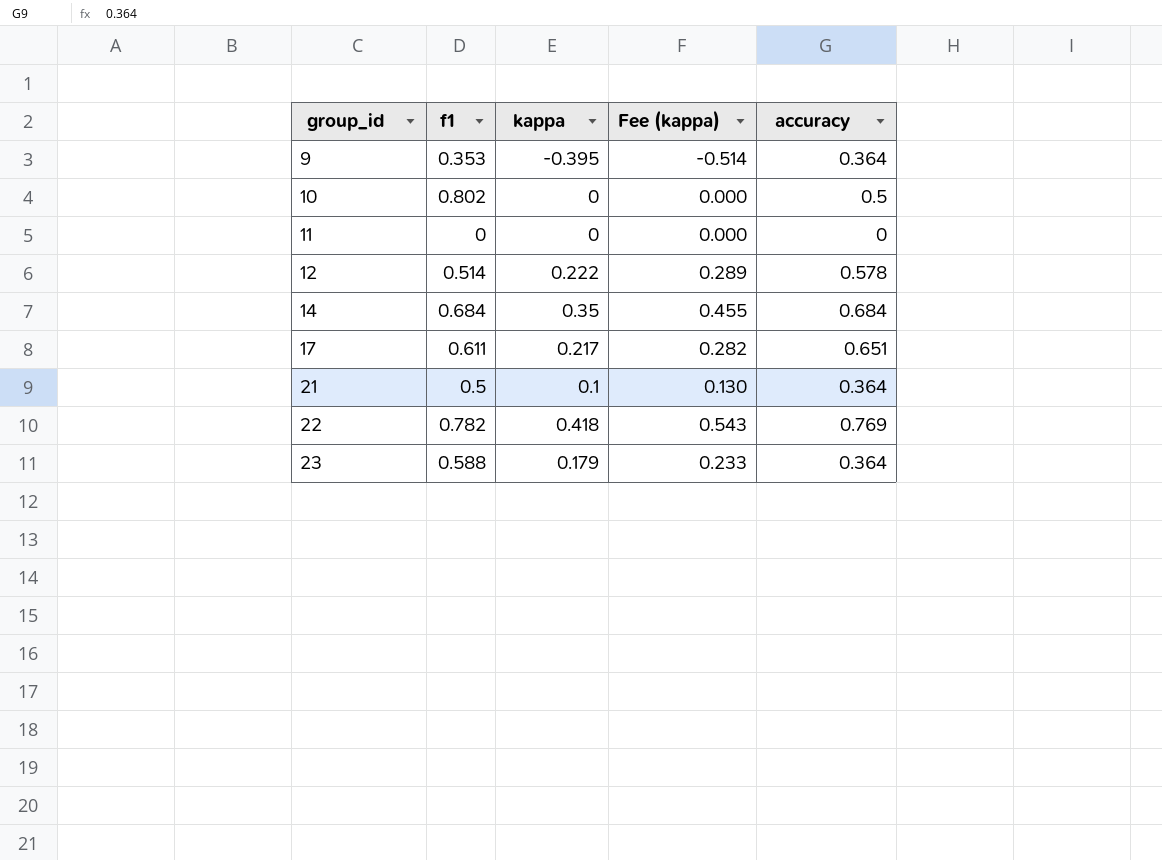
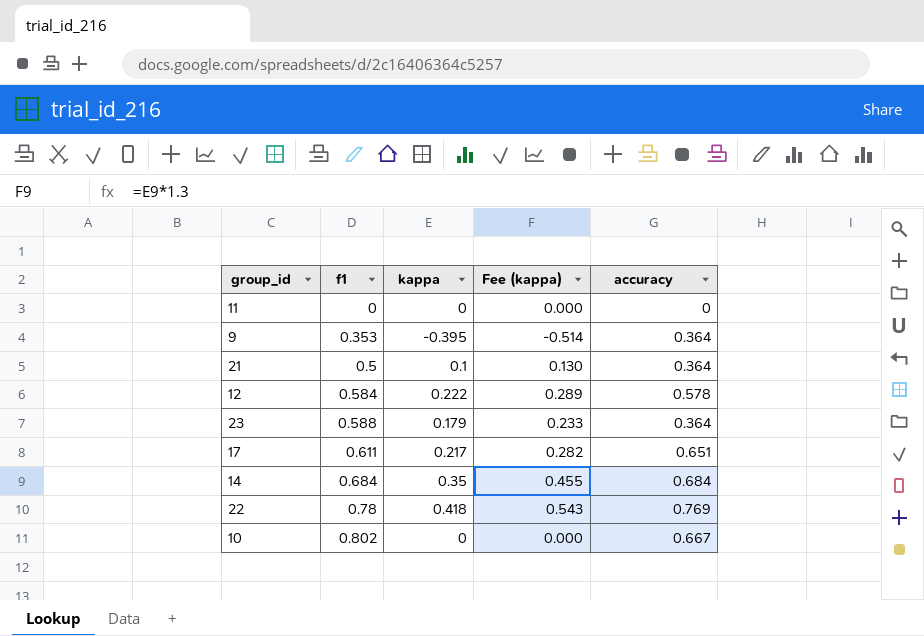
row order: group_id ascending -> f1 ascending
12 | f1: 0.514 -> 0.584
22 | f1: 0.782 -> 0.78
10 | accuracy: 0.5 -> 0.667

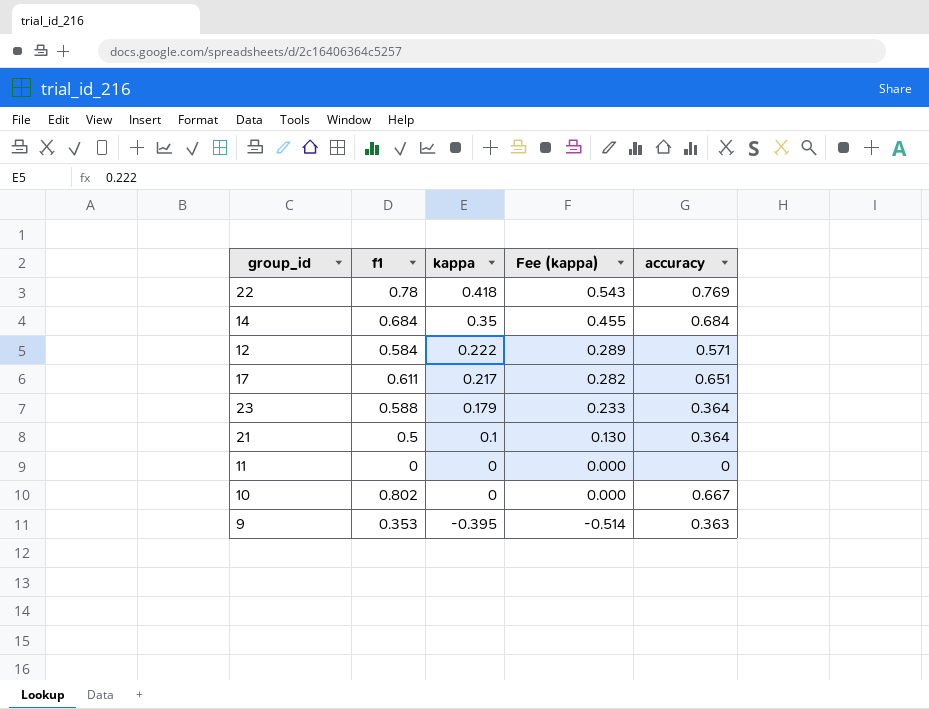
row order: f1 ascending -> kappa descending
12 | accuracy: 0.578 -> 0.571
9 | accuracy: 0.364 -> 0.363

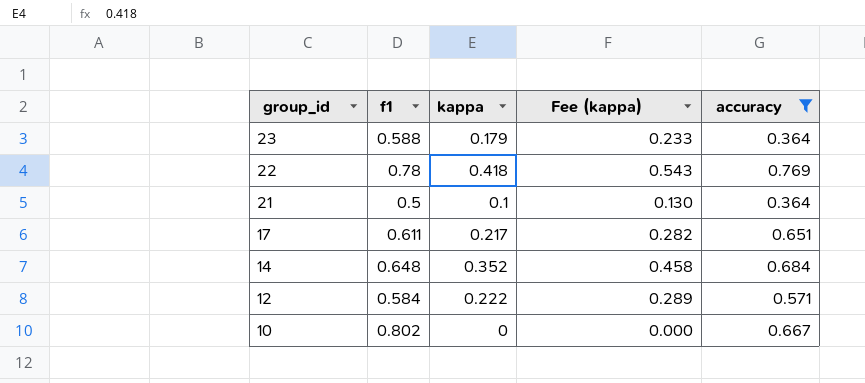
filter: none -> accuracy >= 0.364
row order: kappa descending -> group_id descending
14 | f1: 0.684 -> 0.648
14 | kappa: 0.35 -> 0.352
14 | Fee (kappa): 0.455 -> 0.458

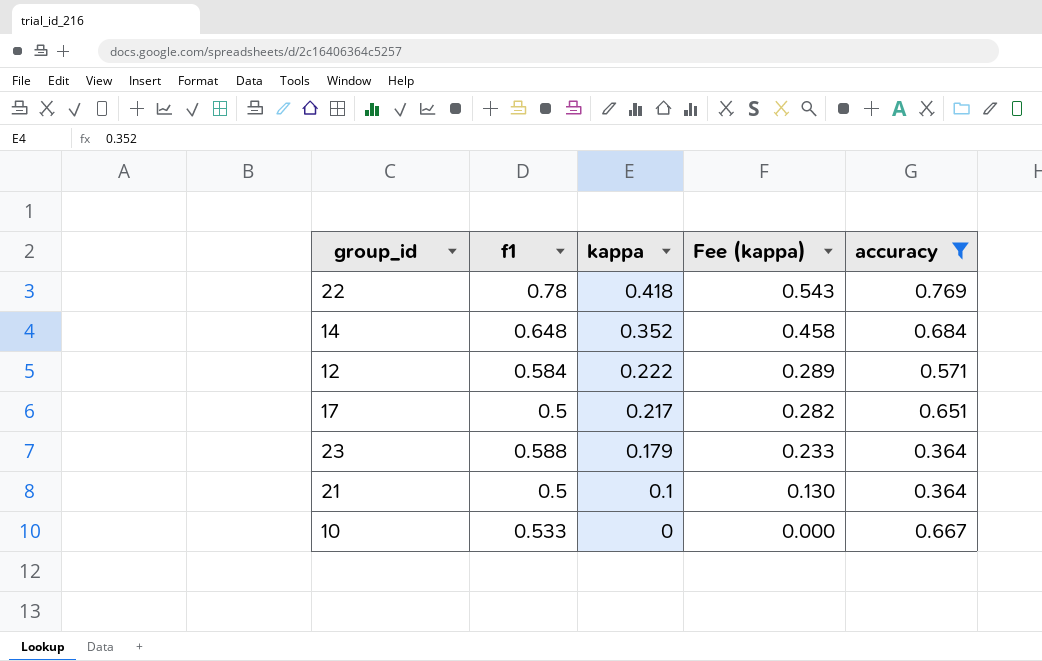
row order: group_id descending -> kappa descending
17 | f1: 0.611 -> 0.5
10 | f1: 0.802 -> 0.533

